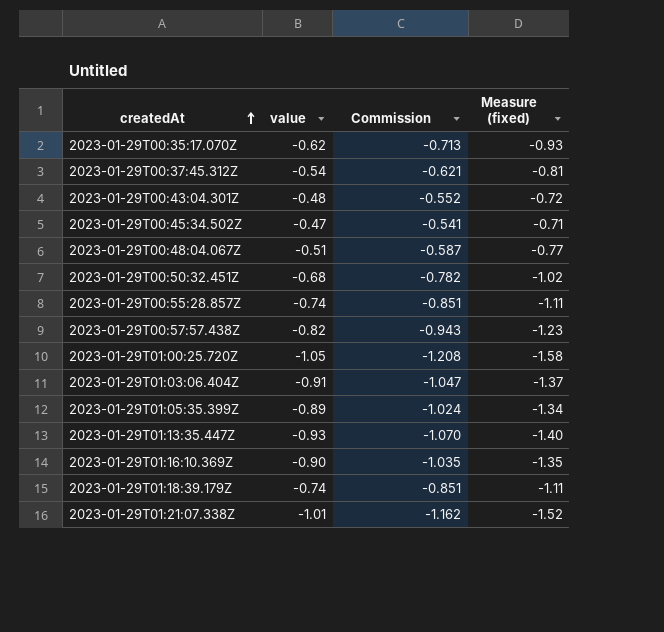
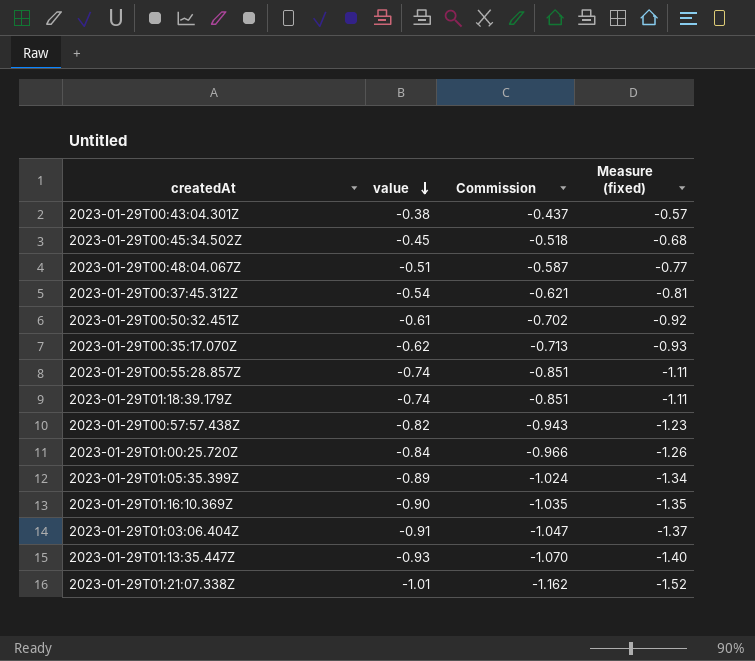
row order: createdAt ascending -> value descending
2023-01-29T00:43:04.301Z | value: -0.48 -> -0.38
2023-01-29T00:43:04.301Z | Commission: -0.552 -> -0.437
2023-01-29T00:43:04.301Z | Measure (fixed): -0.72 -> -0.57
2023-01-29T00:45:34.502Z | value: -0.47 -> -0.45
2023-01-29T00:45:34.502Z | Commission: -0.541 -> -0.518
2023-01-29T00:45:34.502Z | Measure (fixed): -0.71 -> -0.68
2023-01-29T00:50:32.451Z | value: -0.68 -> -0.61
2023-01-29T00:50:32.451Z | Commission: -0.782 -> -0.702
2023-01-29T00:50:32.451Z | Measure (fixed): -1.02 -> -0.92
2023-01-29T01:00:25.720Z | value: -1.05 -> -0.84
2023-01-29T01:00:25.720Z | Commission: -1.208 -> -0.966
2023-01-29T01:00:25.720Z | Measure (fixed): -1.58 -> -1.26

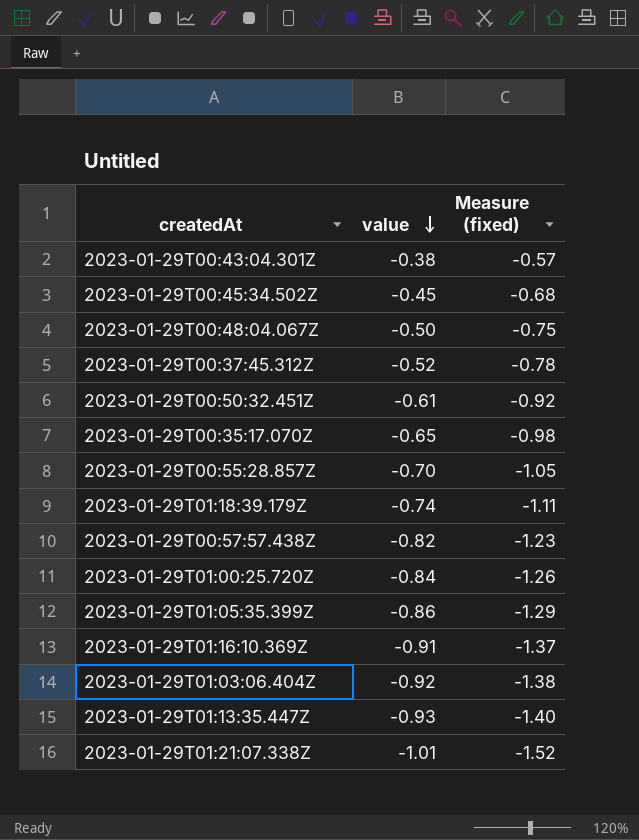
column Commission | formula: [value] * 1.15 -> none
2023-01-29T00:48:04.067Z | value: -0.51 -> -0.50
2023-01-29T00:48:04.067Z | Measure (fixed): -0.77 -> -0.75
2023-01-29T00:37:45.312Z | value: -0.54 -> -0.52
2023-01-29T00:37:45.312Z | Measure (fixed): -0.81 -> -0.78
2023-01-29T00:35:17.070Z | value: -0.62 -> -0.65
2023-01-29T00:35:17.070Z | Measure (fixed): -0.93 -> -0.98
2023-01-29T00:55:28.857Z | value: -0.74 -> -0.70
2023-01-29T00:55:28.857Z | Measure (fixed): -1.11 -> -1.05
2023-01-29T01:05:35.399Z | value: -0.89 -> -0.86
2023-01-29T01:05:35.399Z | Measure (fixed): -1.34 -> -1.29
2023-01-29T01:16:10.369Z | value: -0.90 -> -0.91
2023-01-29T01:16:10.369Z | Measure (fixed): -1.35 -> -1.37
2023-01-29T01:03:06.404Z | value: -0.91 -> -0.92
2023-01-29T01:03:06.404Z | Measure (fixed): -1.37 -> -1.38

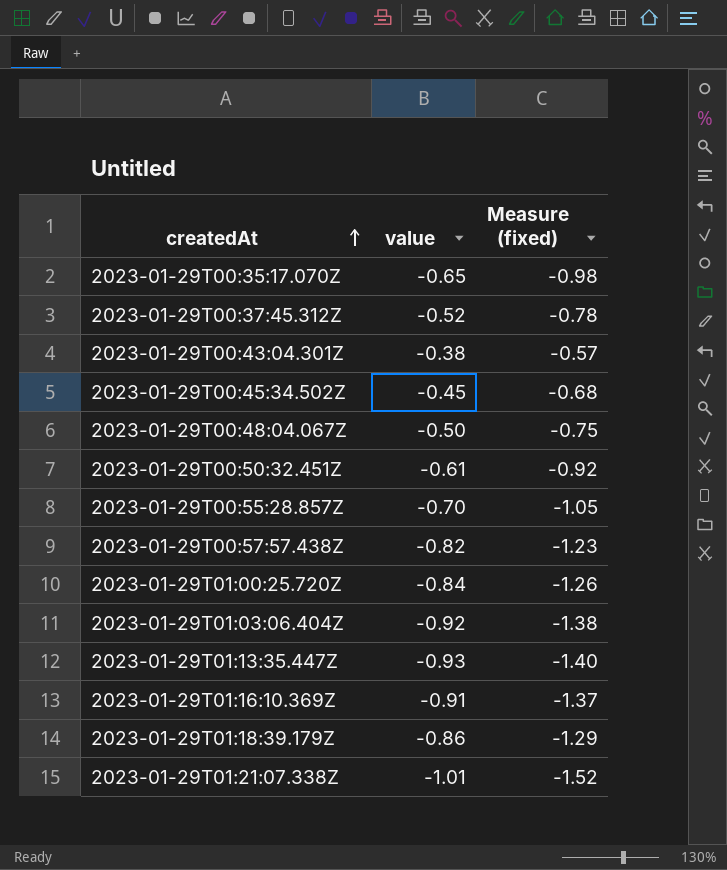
row order: value descending -> createdAt ascending
row 2023-01-29T01:05:35.399Z: -0.86 | -1.29 -> none
2023-01-29T01:18:39.179Z | value: -0.74 -> -0.86
2023-01-29T01:18:39.179Z | Measure (fixed): -1.11 -> -1.29

